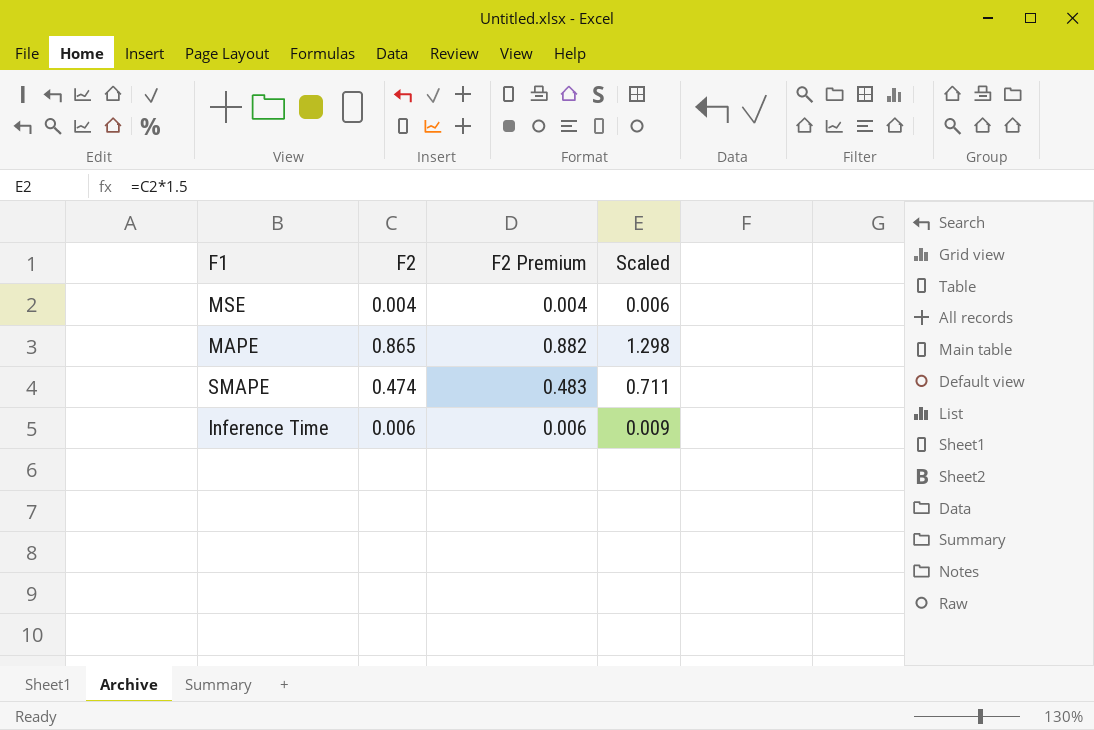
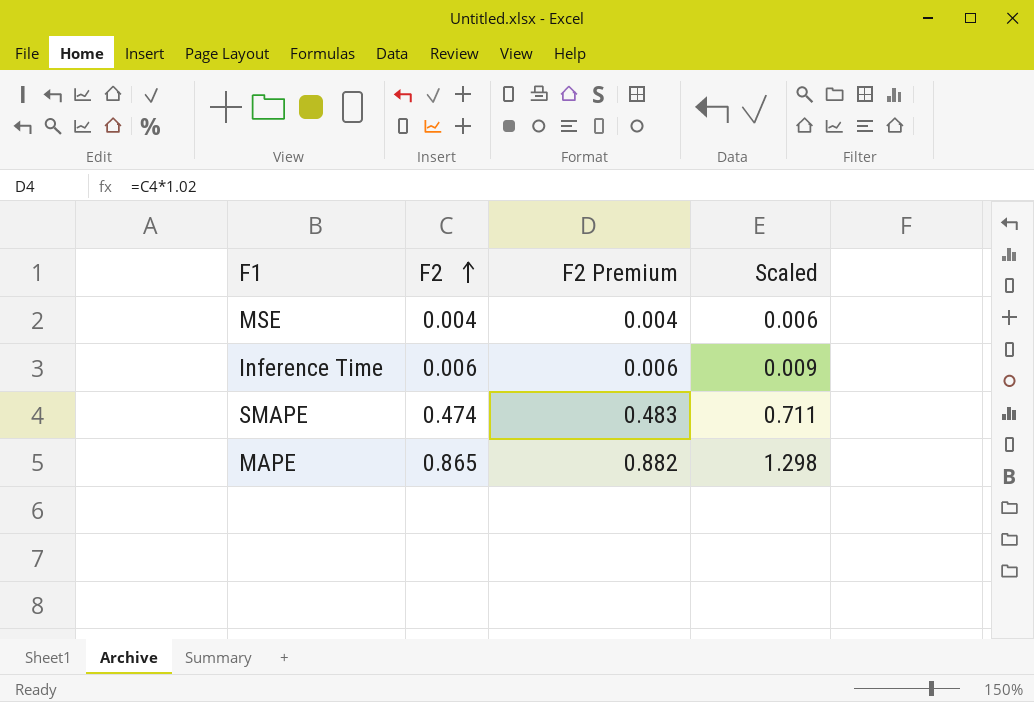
row order: none -> F2 ascending

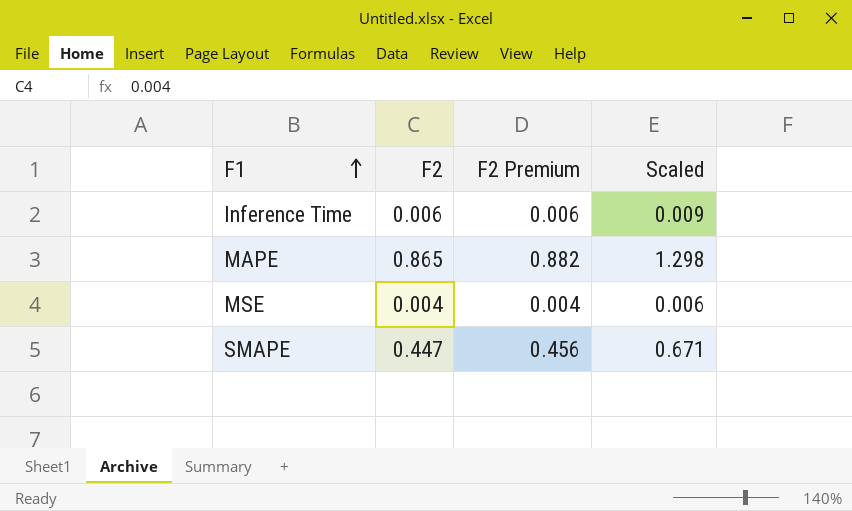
row order: F2 ascending -> F1 ascending
SMAPE | F2: 0.474 -> 0.447
SMAPE | F2 Premium: 0.483 -> 0.456
SMAPE | Scaled: 0.711 -> 0.671

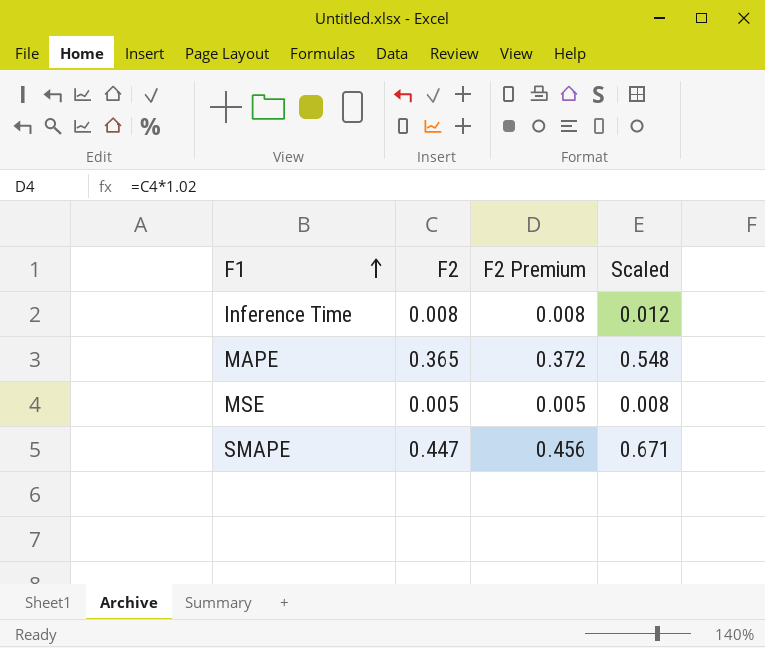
Inference Time | F2: 0.006 -> 0.008
Inference Time | F2 Premium: 0.006 -> 0.008
Inference Time | Scaled: 0.009 -> 0.012
MAPE | F2: 0.865 -> 0.365
MAPE | F2 Premium: 0.882 -> 0.372
MAPE | Scaled: 1.298 -> 0.548
MSE | F2: 0.004 -> 0.005
MSE | F2 Premium: 0.004 -> 0.005
MSE | Scaled: 0.006 -> 0.008

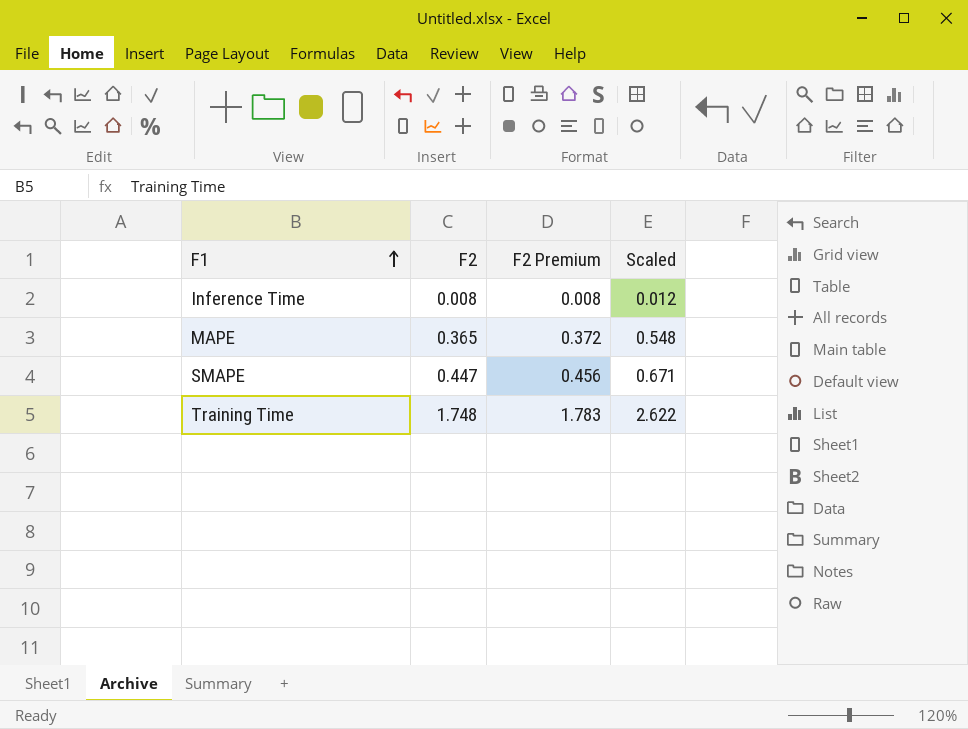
row MSE: 0.005 | 0.005 | 0.008 -> none
row Training Time: none -> 1.748 | 1.783 | 2.622

